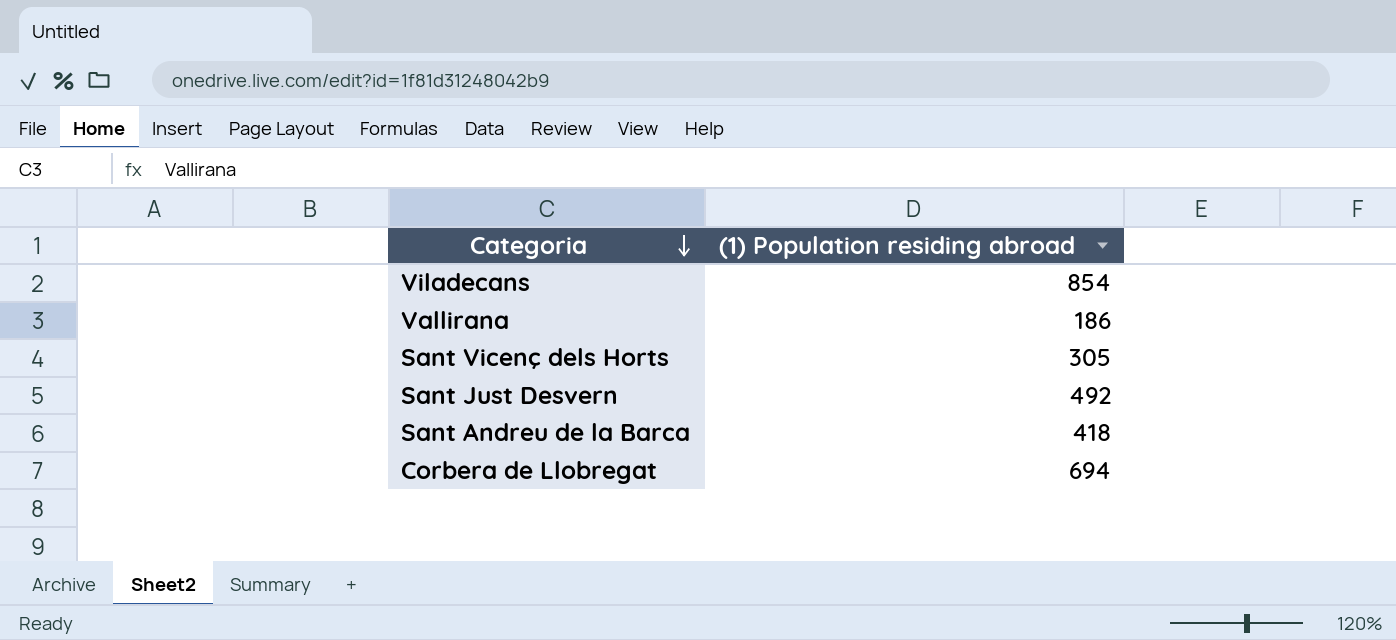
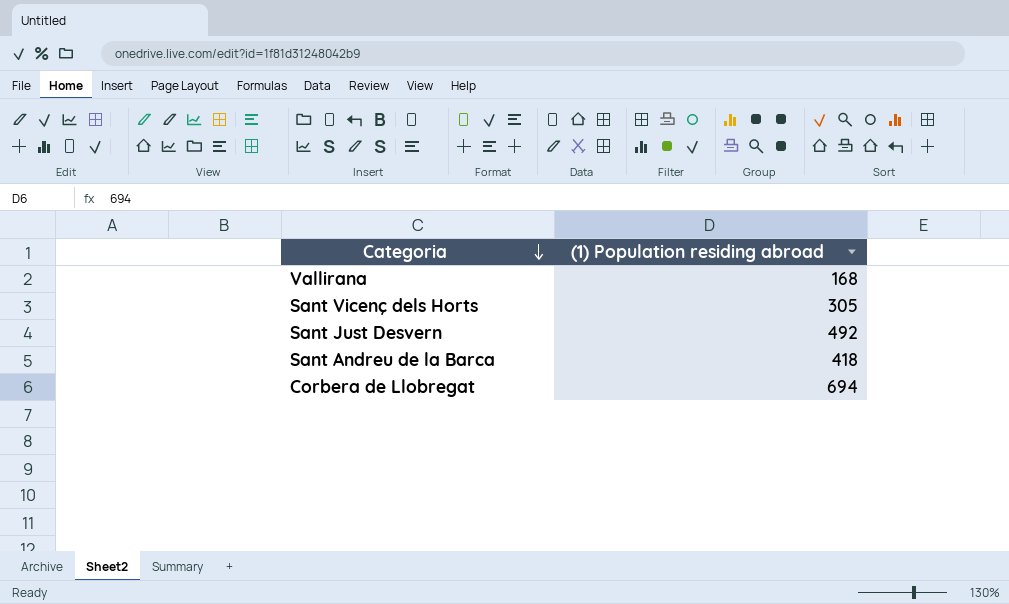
row Viladecans: 854 -> none
Vallirana | (1) Population residing abroad: 186 -> 168

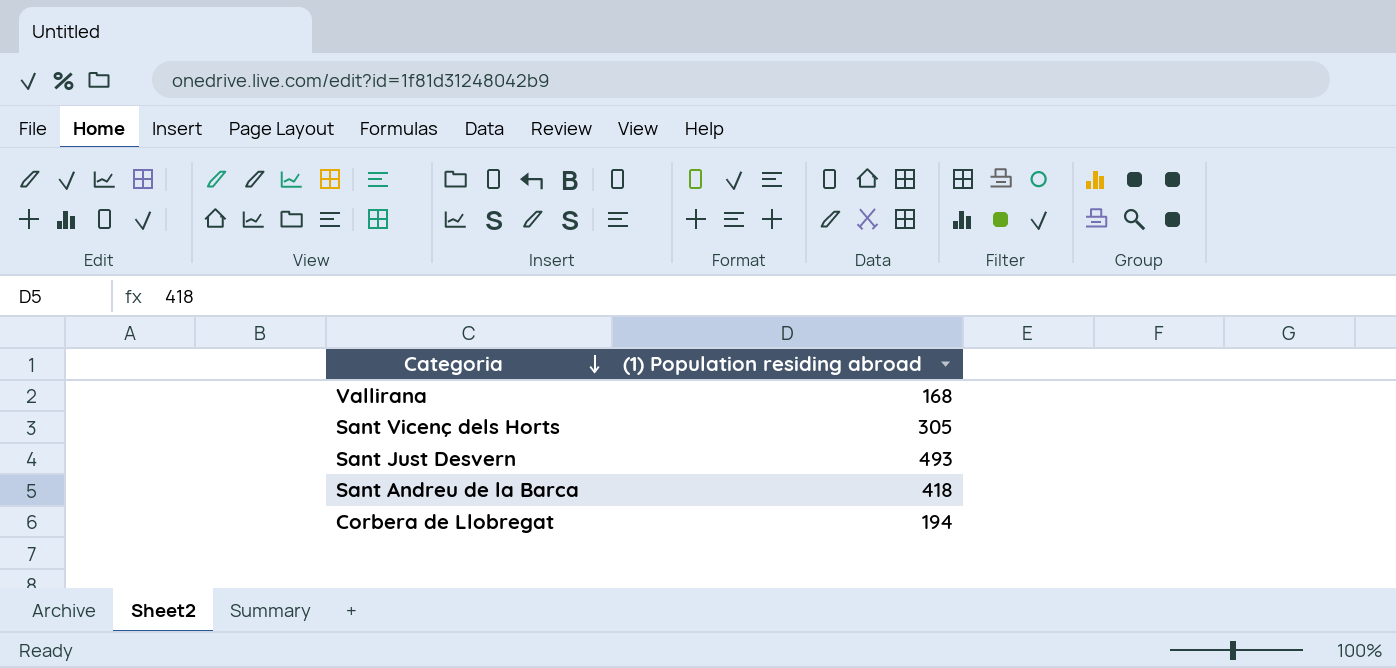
Sant Just Desvern | (1) Population residing abroad: 492 -> 493
Corbera de Llobregat | (1) Population residing abroad: 694 -> 194

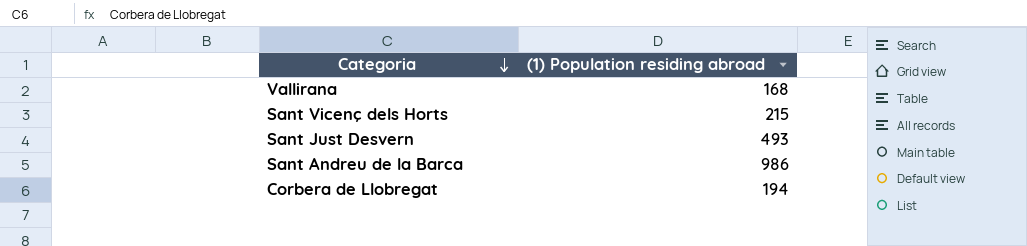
Sant Vicenç dels Horts | (1) Population residing abroad: 305 -> 215
Sant Andreu de la Barca | (1) Population residing abroad: 418 -> 986

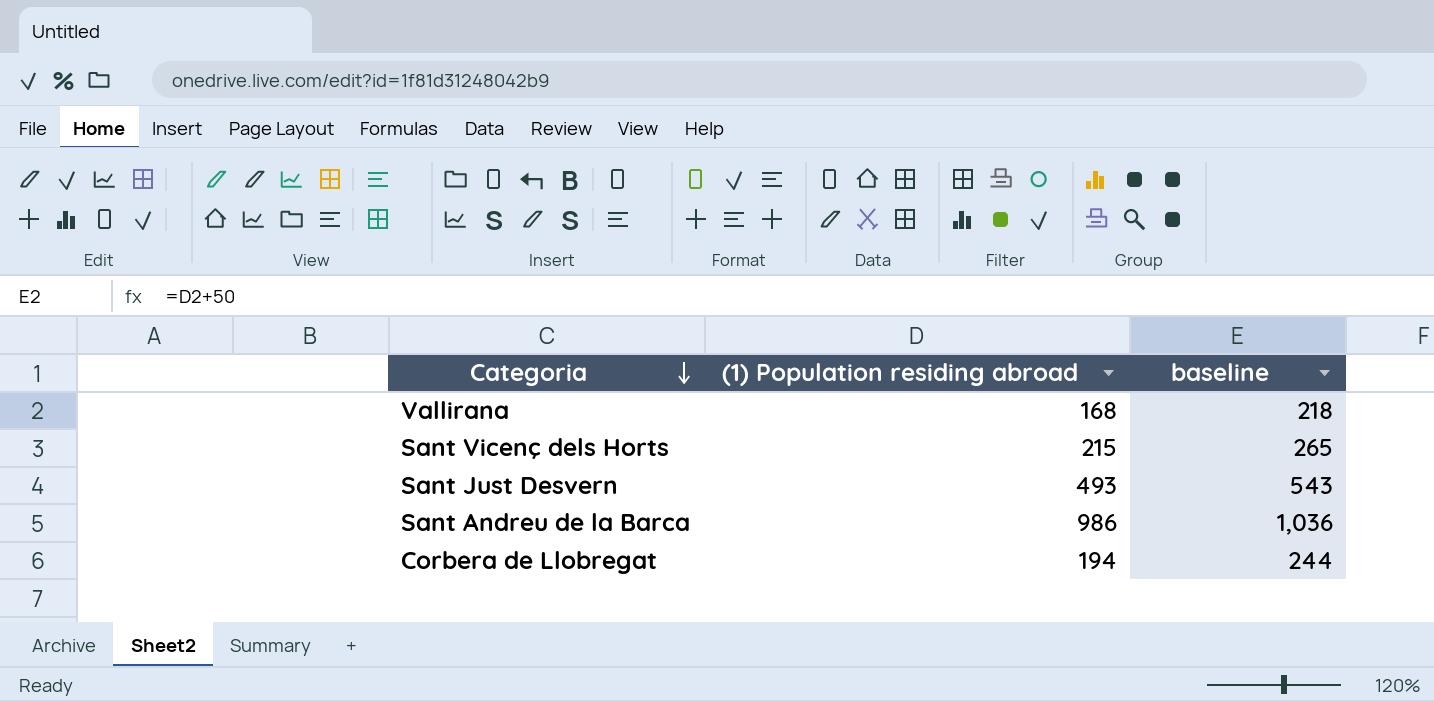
column baseline | formula: none -> [(1) Population residing abroad] + 50

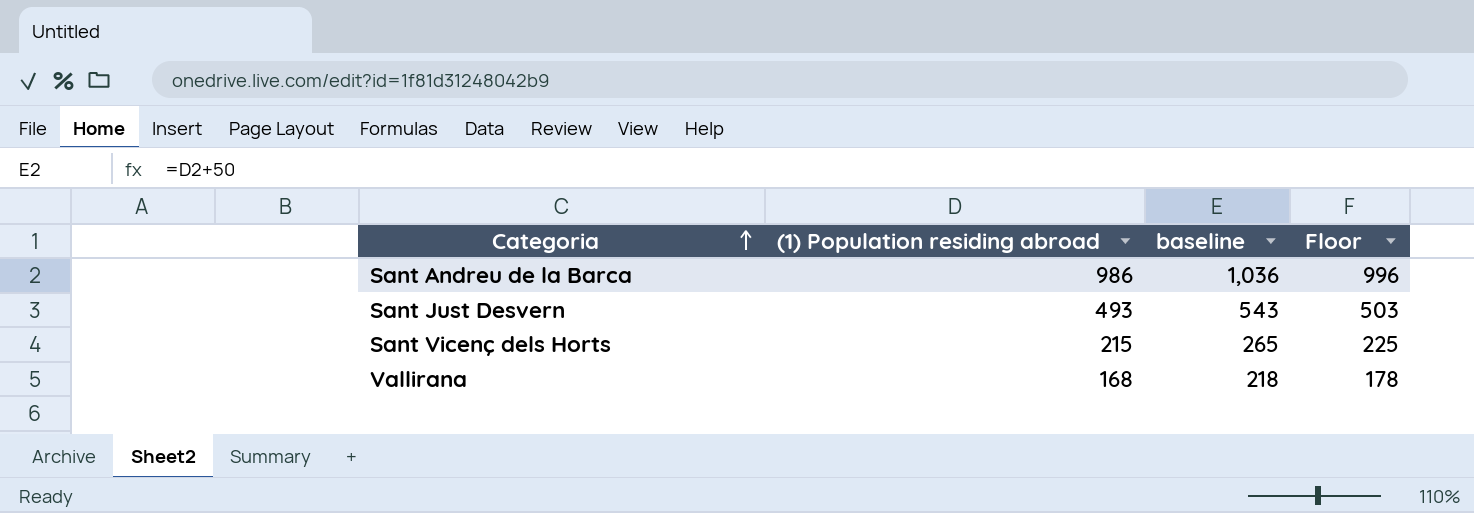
row order: Categoria descending -> Categoria ascending
column Floor | formula: none -> [(1) Population residing abroad] + 10
row Corbera de Llobregat: 194 | 244 -> none

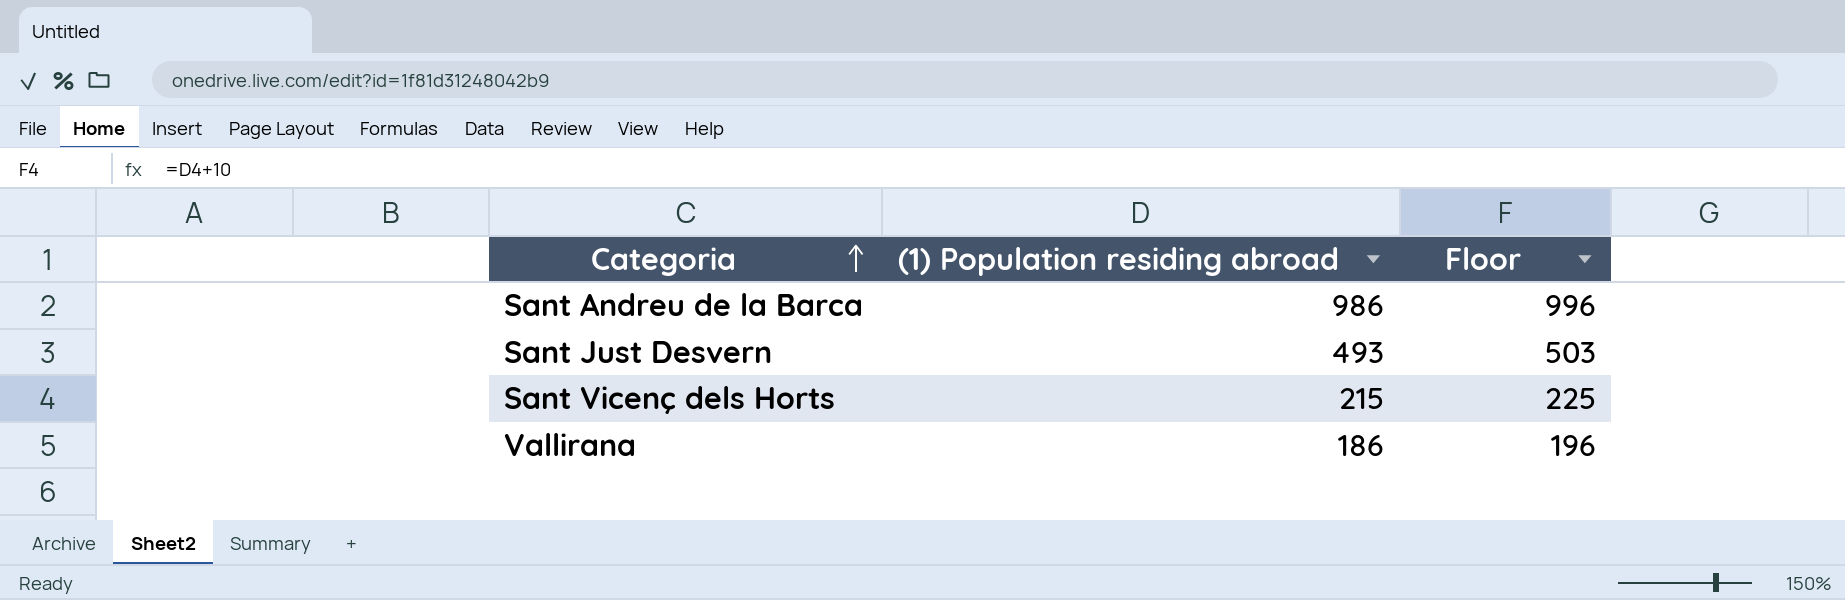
column baseline | formula: [(1) Population residing abroad] + 50 -> none
Vallirana | (1) Population residing abroad: 168 -> 186
Vallirana | Floor: 178 -> 196

